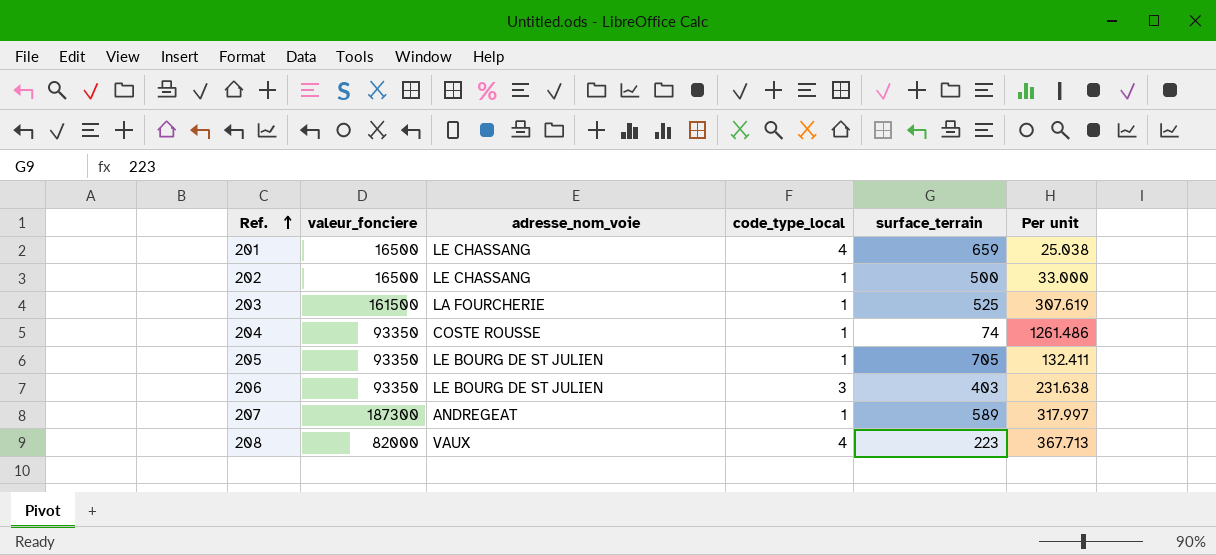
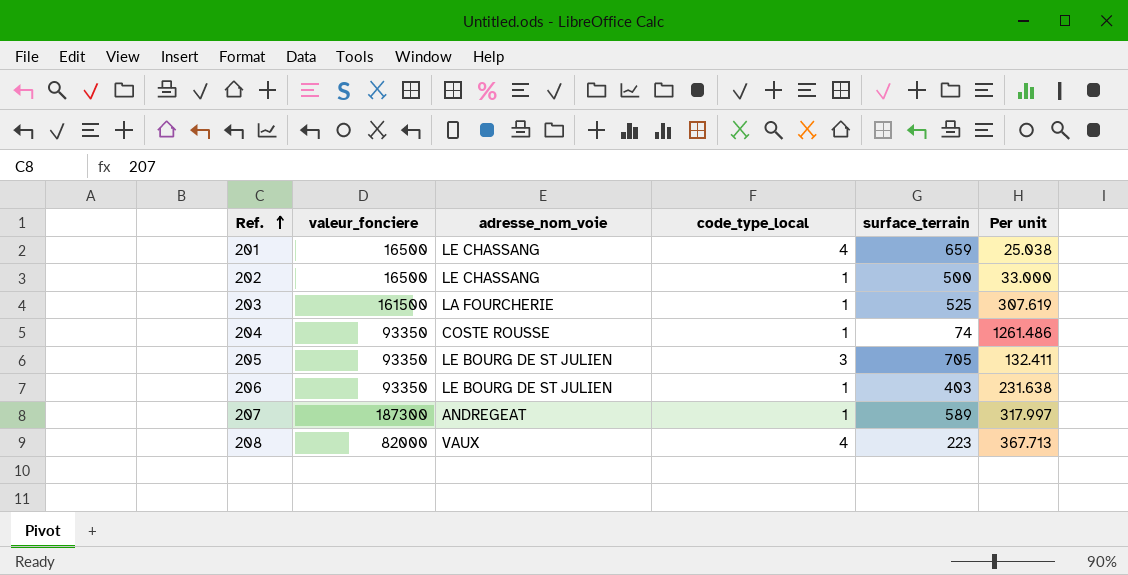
205 | code_type_local: 1 -> 3
206 | code_type_local: 3 -> 1

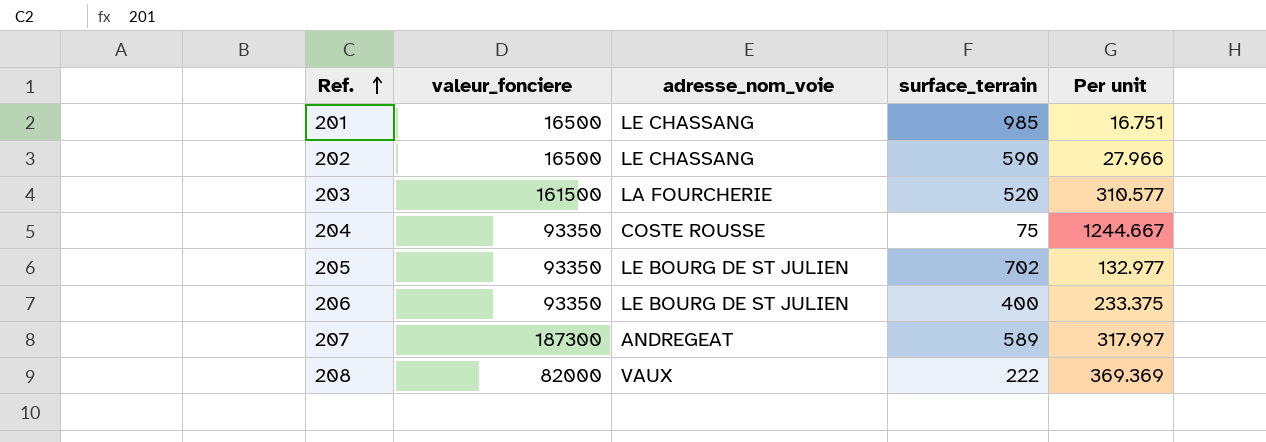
column code_type_local | position: 4 -> none
201 | surface_terrain: 659 -> 985
201 | Per unit: 25.038 -> 16.751
202 | surface_terrain: 500 -> 590
202 | Per unit: 33.000 -> 27.966
203 | surface_terrain: 525 -> 520
203 | Per unit: 307.619 -> 310.577
204 | surface_terrain: 74 -> 75
204 | Per unit: 1261.486 -> 1244.667
205 | surface_terrain: 705 -> 702
205 | Per unit: 132.411 -> 132.977
206 | surface_terrain: 403 -> 400
206 | Per unit: 231.638 -> 233.375
208 | surface_terrain: 223 -> 222
208 | Per unit: 367.713 -> 369.369

